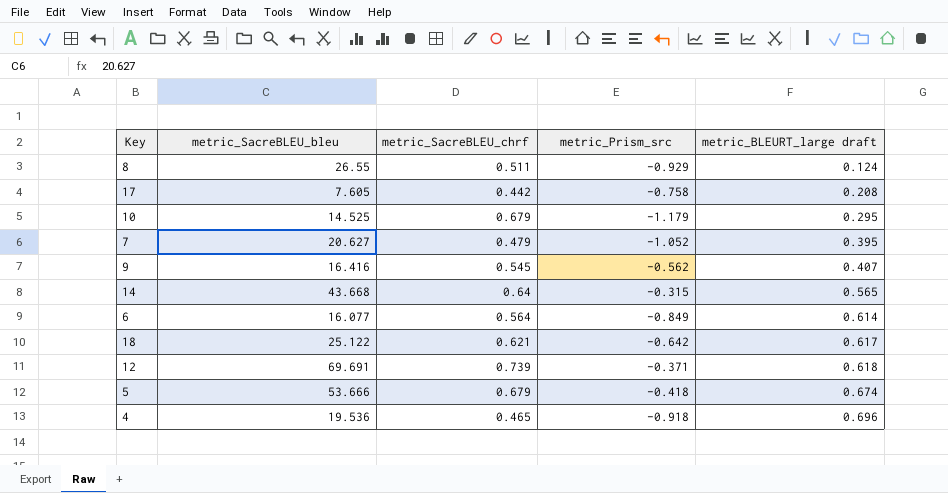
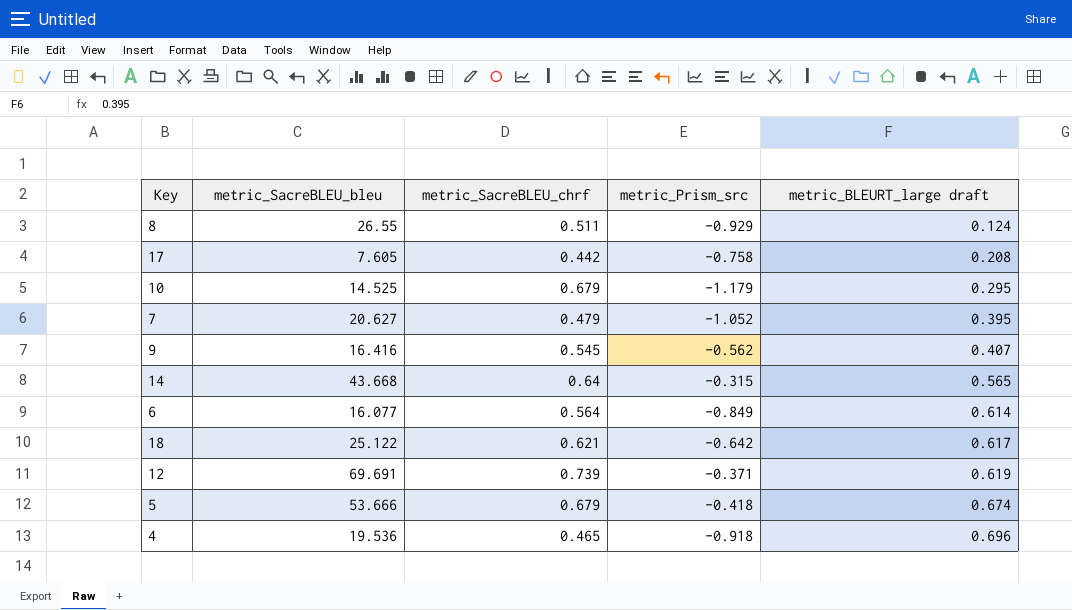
12 | metric_BLEURT_large draft: 0.618 -> 0.619

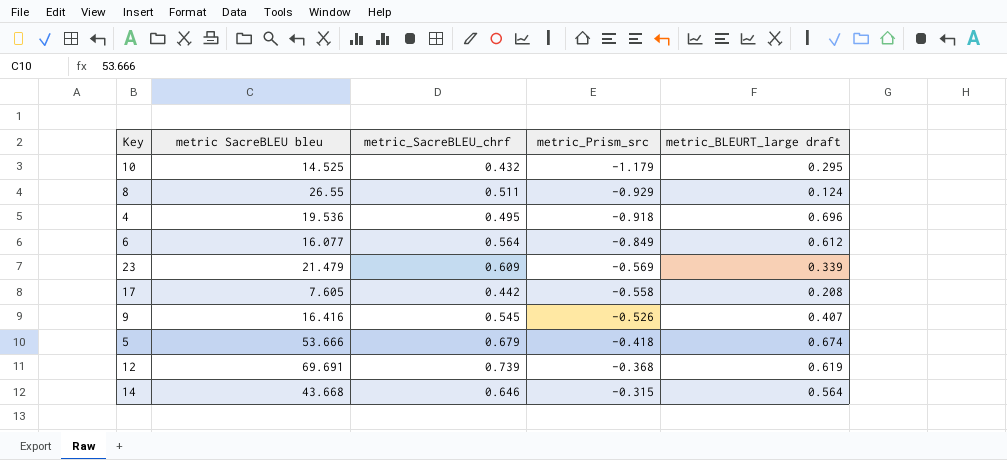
row order: metric_BLEURT_large draft ascending -> metric_Prism_src ascending
column name: metric_SacreBLEU_bleu -> metric SacreBLEU bleu
row 7: 20.627 | 0.479 | -1.052 | 0.395 -> none
row 18: 25.122 | 0.621 | -0.642 | 0.617 -> none
10 | metric_SacreBLEU_chrf: 0.679 -> 0.432
4 | metric_SacreBLEU_chrf: 0.465 -> 0.495
6 | metric_BLEURT_large draft: 0.614 -> 0.612
row 23: none -> 21.479 | 0.609 | -0.569 | 0.339
17 | metric_Prism_src: -0.758 -> -0.558
9 | metric_Prism_src: -0.562 -> -0.526
12 | metric_Prism_src: -0.371 -> -0.368
14 | metric_SacreBLEU_chrf: 0.64 -> 0.646
14 | metric_BLEURT_large draft: 0.565 -> 0.564

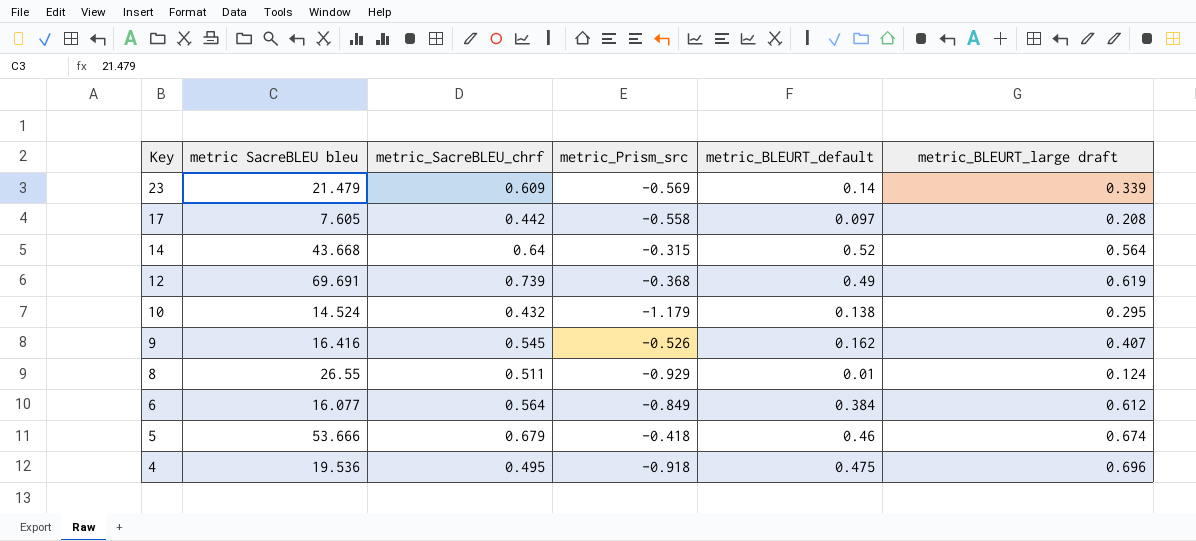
row order: metric_Prism_src ascending -> Key descending
column metric_BLEURT_default | position: none -> 5
14 | metric_SacreBLEU_chrf: 0.646 -> 0.64
10 | metric SacreBLEU bleu: 14.525 -> 14.524

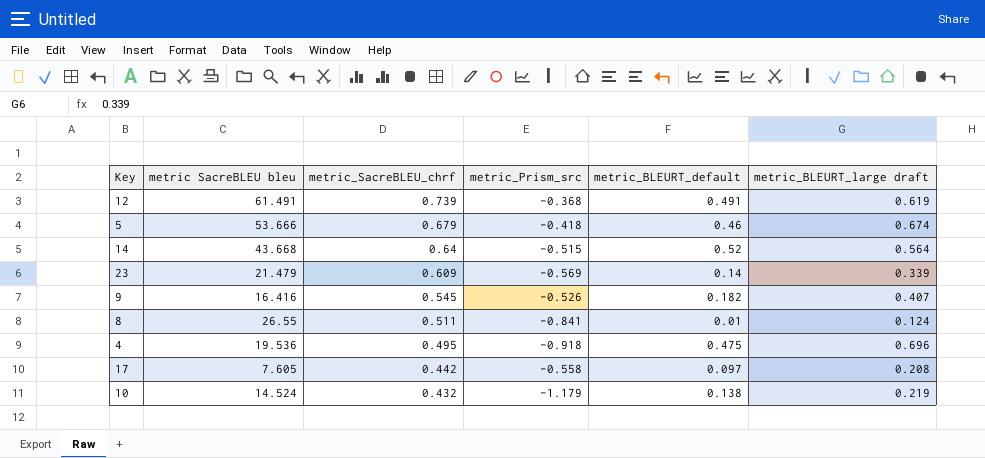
row order: Key descending -> metric_SacreBLEU_chrf descending
row 6: 16.077 | 0.564 | -0.849 | 0.384 | 0.612 -> none
12 | metric SacreBLEU bleu: 69.691 -> 61.491
12 | metric_BLEURT_default: 0.49 -> 0.491
14 | metric_Prism_src: -0.315 -> -0.515
9 | metric_BLEURT_default: 0.162 -> 0.182
8 | metric_Prism_src: -0.929 -> -0.841
10 | metric_BLEURT_large draft: 0.295 -> 0.219

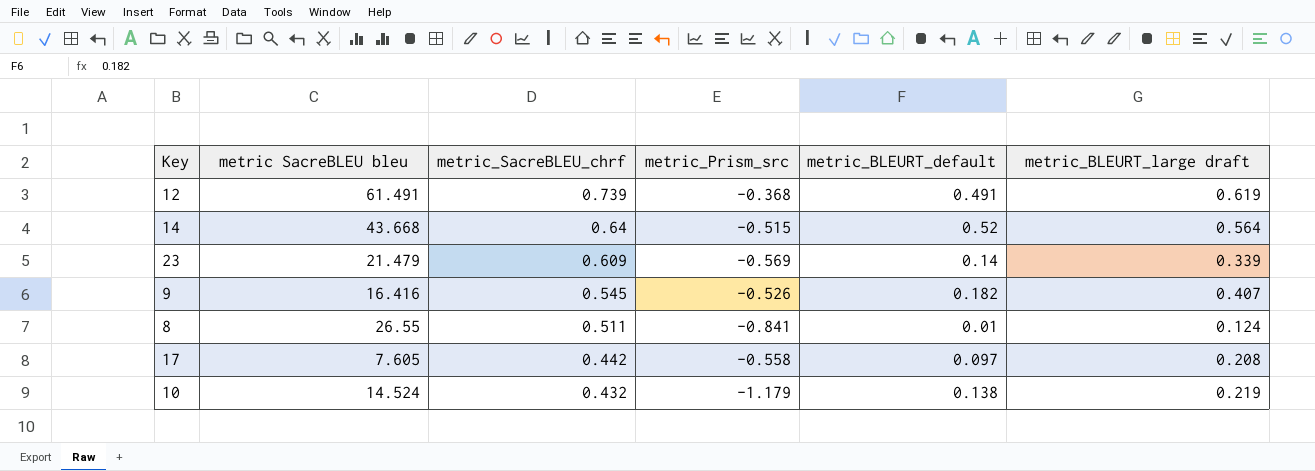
row 5: 53.666 | 0.679 | -0.418 | 0.46 | 0.674 -> none
row 4: 19.536 | 0.495 | -0.918 | 0.475 | 0.696 -> none

